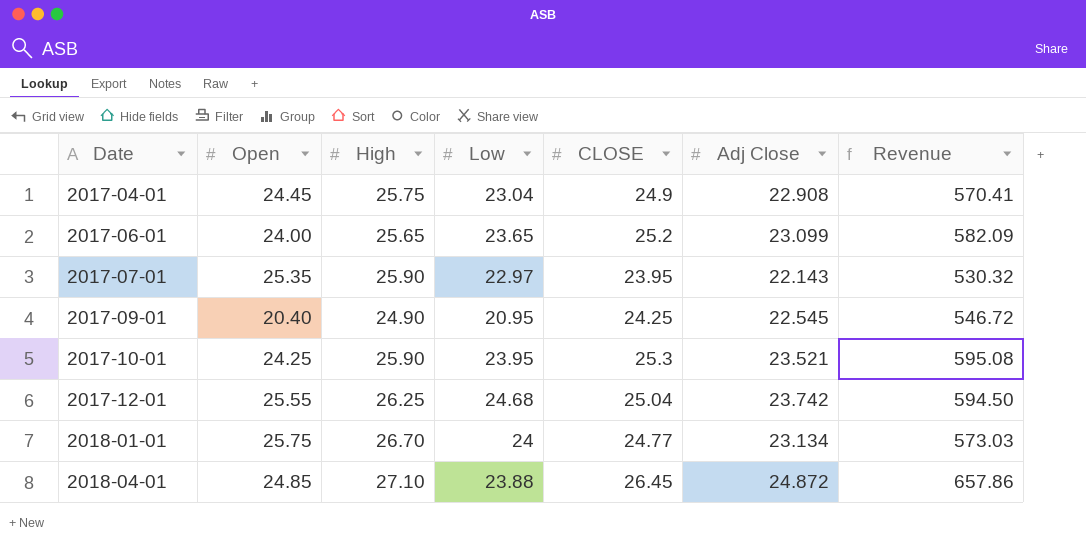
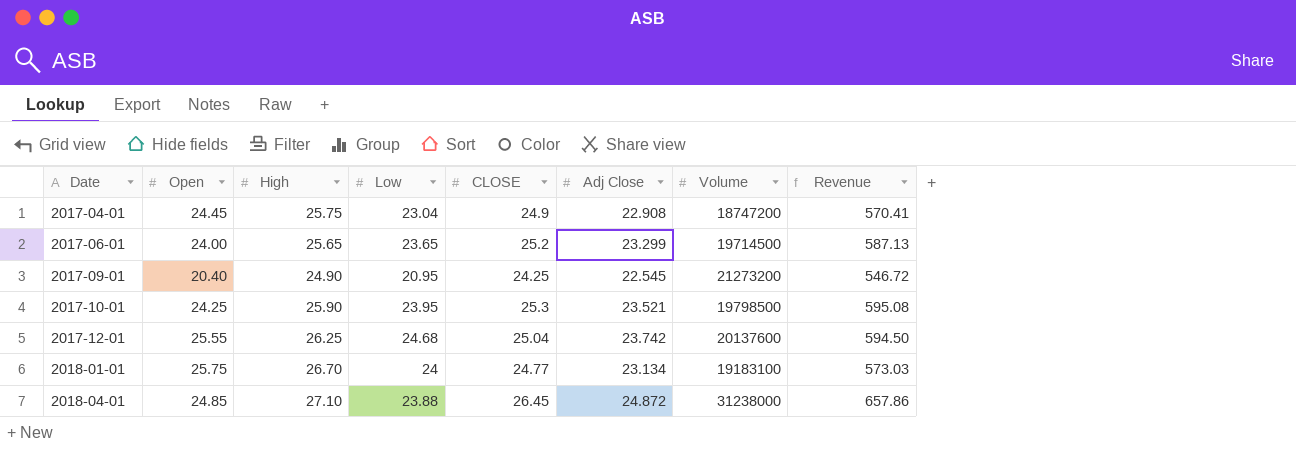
column Volume | position: none -> 7
row 2017-07-01: 25.35 | 25.90 | 22.97 | 23.95 | 22.143 | 530.32 -> none
2017-06-01 | Adj Close: 23.099 -> 23.299
2017-06-01 | Revenue: 582.09 -> 587.13

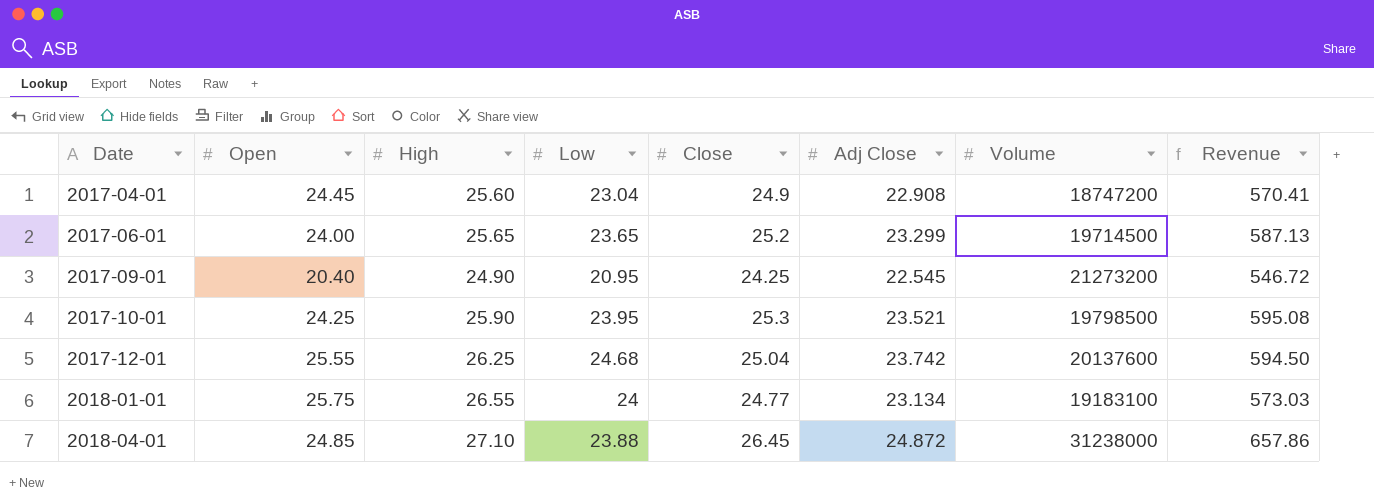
column name: CLOSE -> Close
2017-04-01 | High: 25.75 -> 25.60
2018-01-01 | High: 26.70 -> 26.55

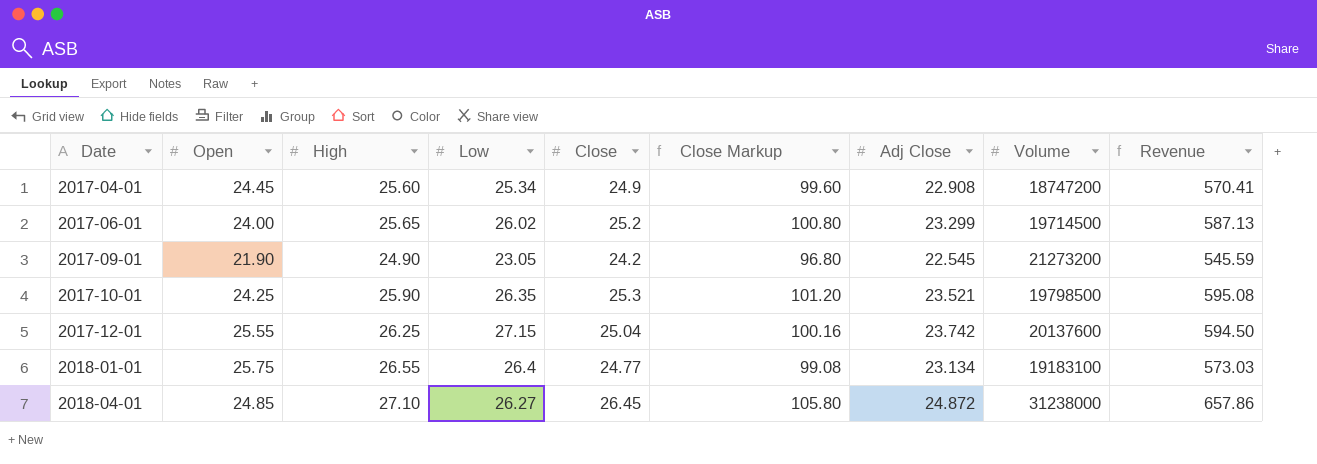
column Close Markup | formula: none -> [Close] * 4
2017-04-01 | Low: 23.04 -> 25.34
2017-06-01 | Low: 23.65 -> 26.02
2017-09-01 | Open: 20.40 -> 21.90
2017-09-01 | Low: 20.95 -> 23.05
2017-09-01 | Close: 24.25 -> 24.2
2017-09-01 | Revenue: 546.72 -> 545.59
2017-10-01 | Low: 23.95 -> 26.35
2017-12-01 | Low: 24.68 -> 27.15
2018-01-01 | Low: 24 -> 26.4
2018-04-01 | Low: 23.88 -> 26.27

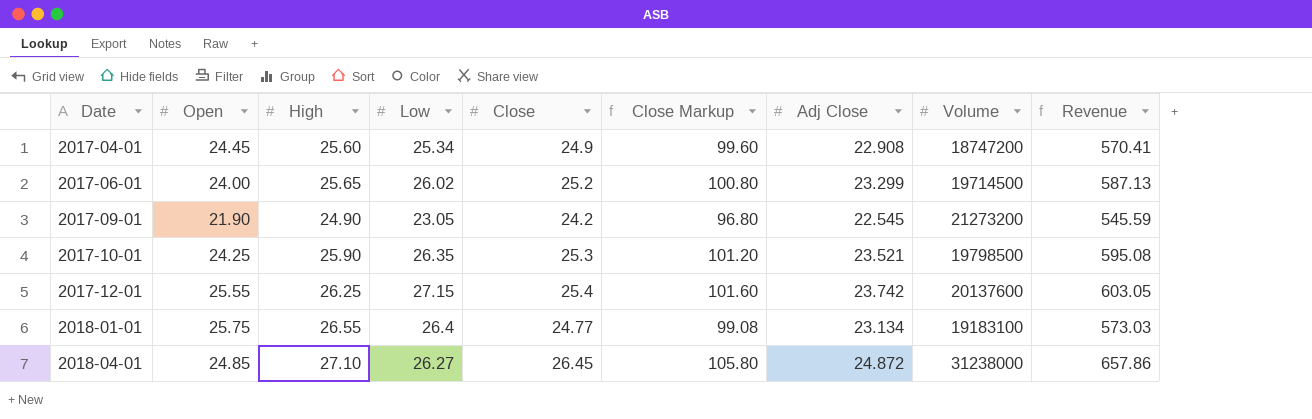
2017-12-01 | Close: 25.04 -> 25.4
2017-12-01 | Close Markup: 100.16 -> 101.60
2017-12-01 | Revenue: 594.50 -> 603.05

